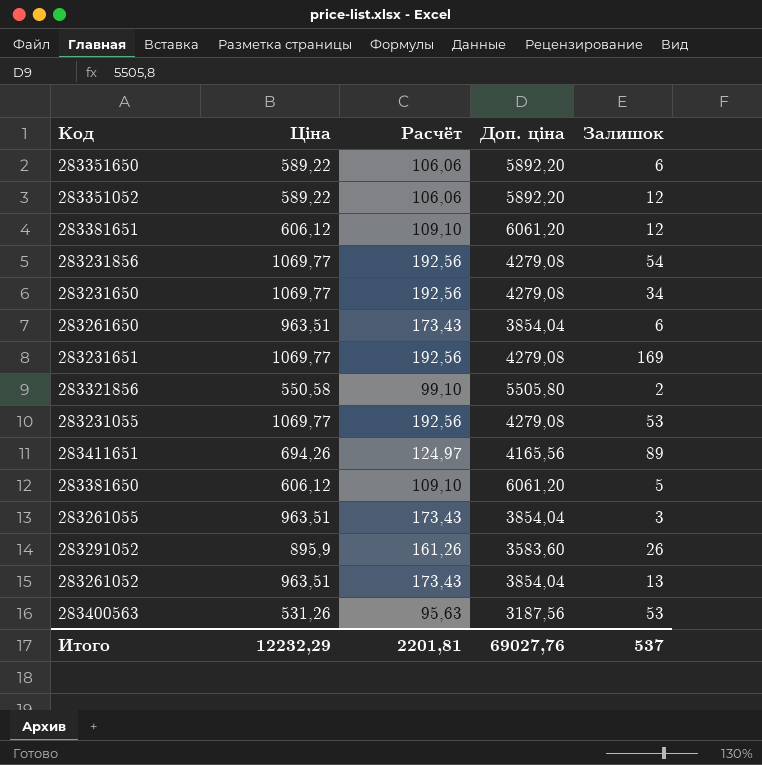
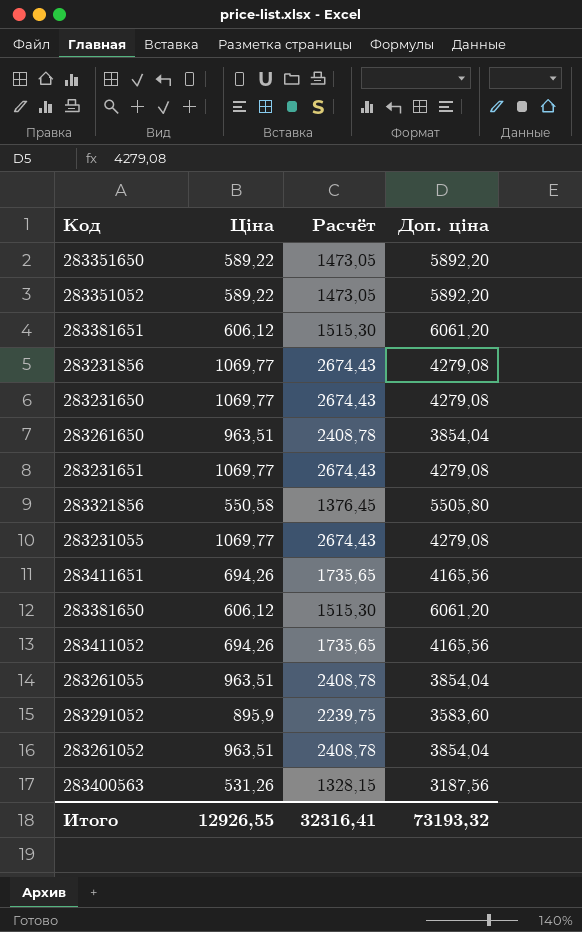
column Залишок | position: 5 -> none
column Расчёт | formula: [Ціна] * 0,18 -> [Ціна] * 2,5
row 283411052: none -> 694,26 | 1735,65 | 4165,56
Итого | Ціна: 12232,29 -> 12926,55
Итого | Расчёт: 2201,81 -> 32316,41
Итого | Доп. ціна: 69027,76 -> 73193,32

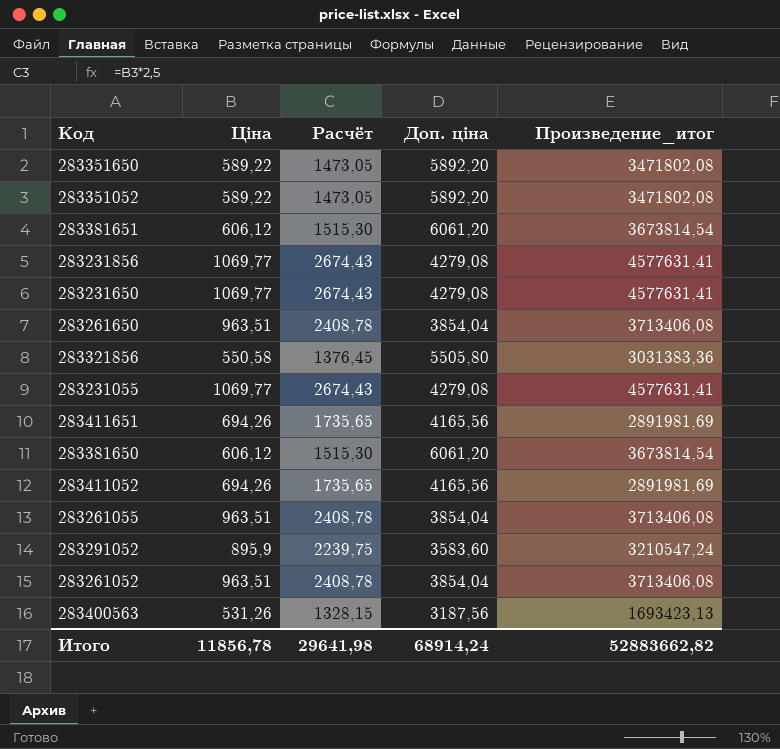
column Произведение_итог | formula: none -> [Ціна] * [Доп. ціна]
row 283231651: 1069,77 | 2674,43 | 4279,08 -> none
Итого | Ціна: 12926,55 -> 11856,78
Итого | Расчёт: 32316,41 -> 29641,98
Итого | Доп. ціна: 73193,32 -> 68914,24

